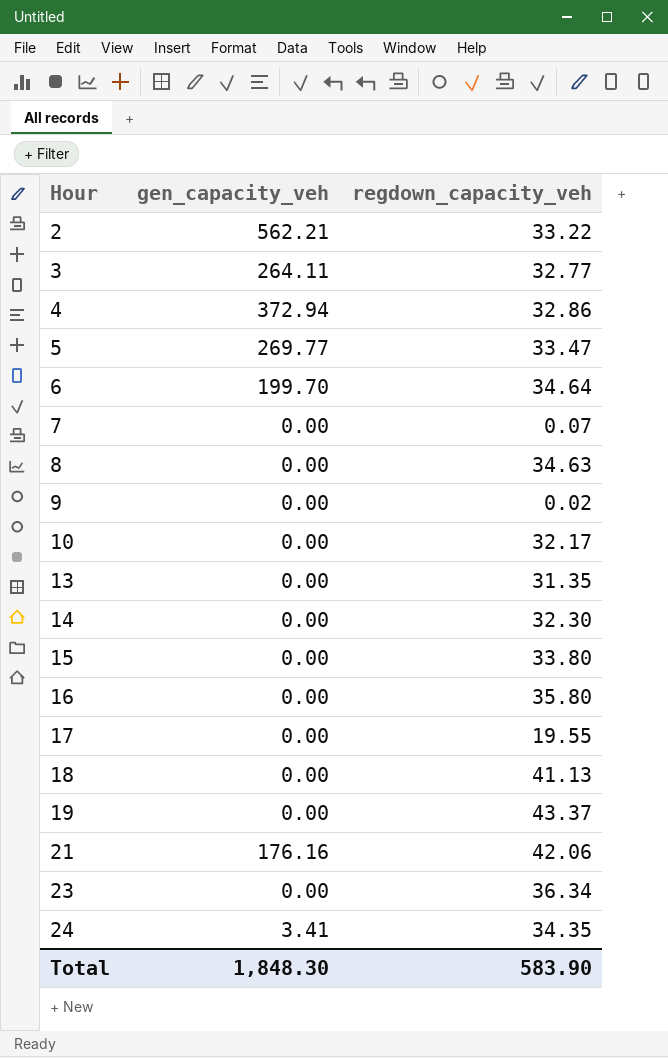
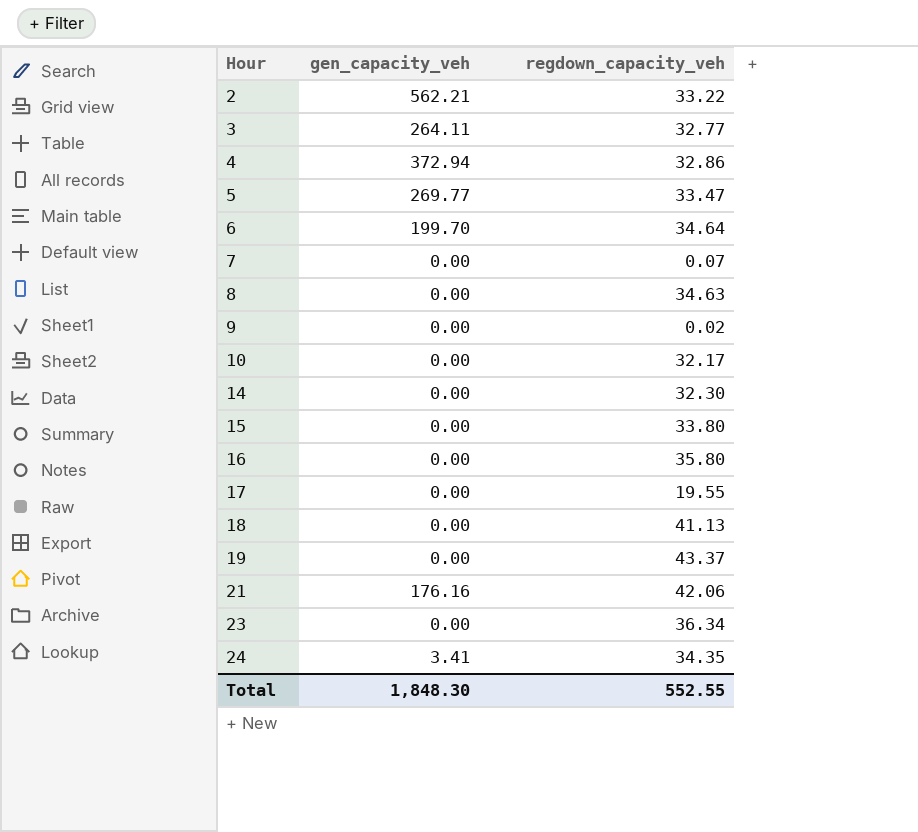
row 13: 0.00 | 31.35 -> none
Total | regdown_capacity_veh: 583.90 -> 552.55

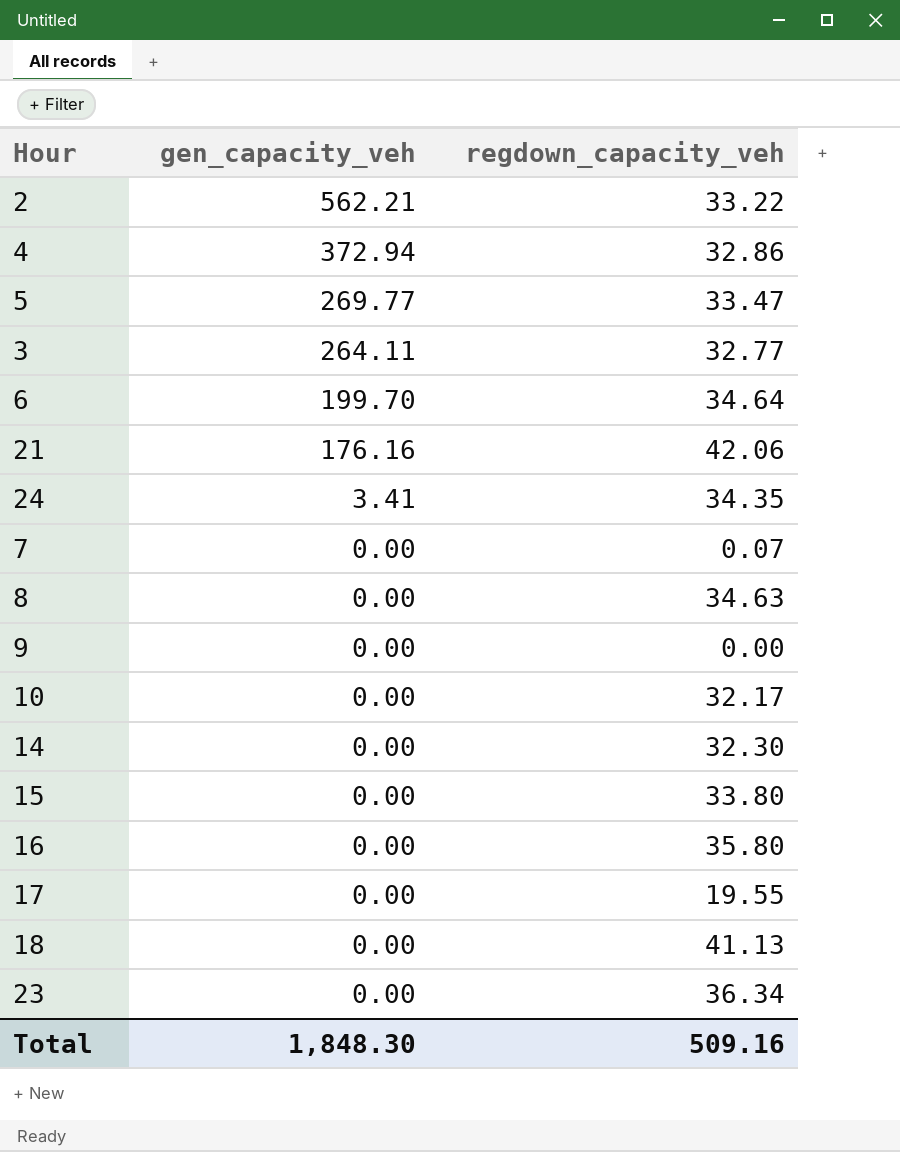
row order: Hour ascending -> gen_capacity_veh descending
row 19: 0.00 | 43.37 -> none
9 | regdown_capacity_veh: 0.02 -> 0.00
Total | regdown_capacity_veh: 552.55 -> 509.16

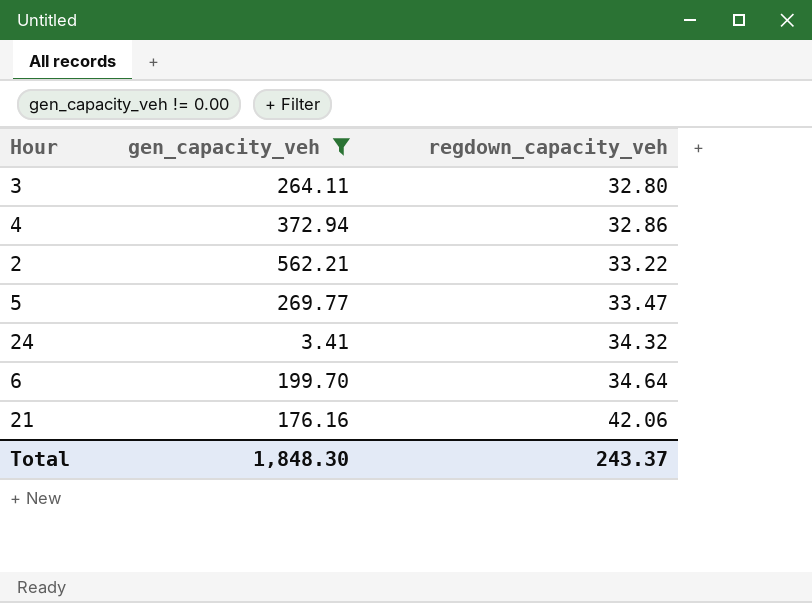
filter: none -> gen_capacity_veh != 0.00
row order: gen_capacity_veh descending -> regdown_capacity_veh ascending
3 | regdown_capacity_veh: 32.77 -> 32.80
24 | regdown_capacity_veh: 34.35 -> 34.32
Total | regdown_capacity_veh: 509.16 -> 243.37

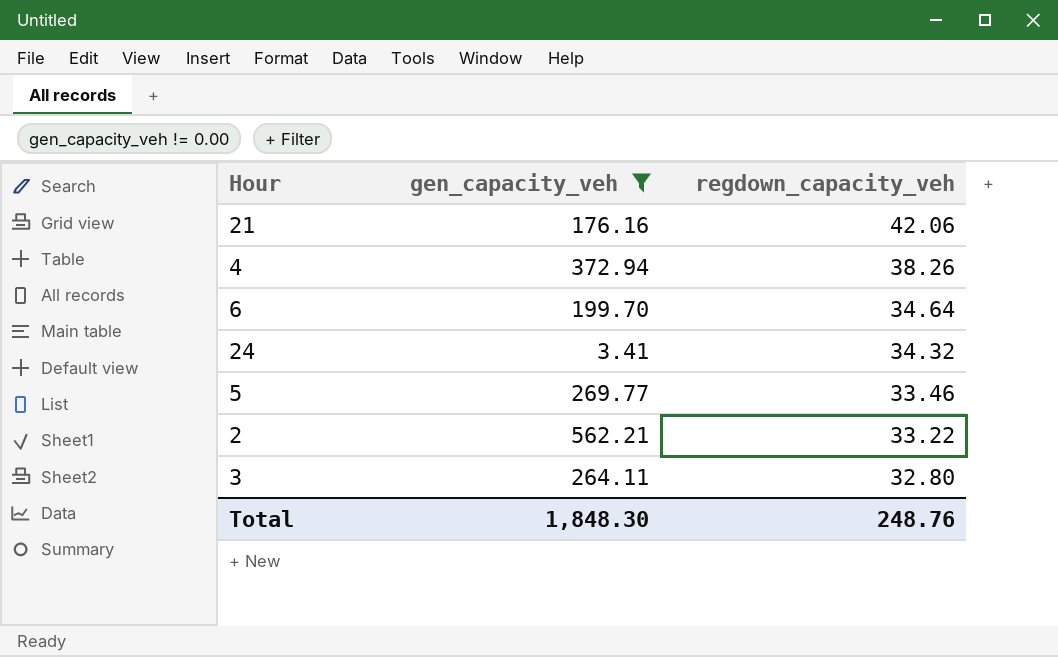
row order: regdown_capacity_veh ascending -> regdown_capacity_veh descending
4 | regdown_capacity_veh: 32.86 -> 38.26
5 | regdown_capacity_veh: 33.47 -> 33.46
Total | regdown_capacity_veh: 243.37 -> 248.76

